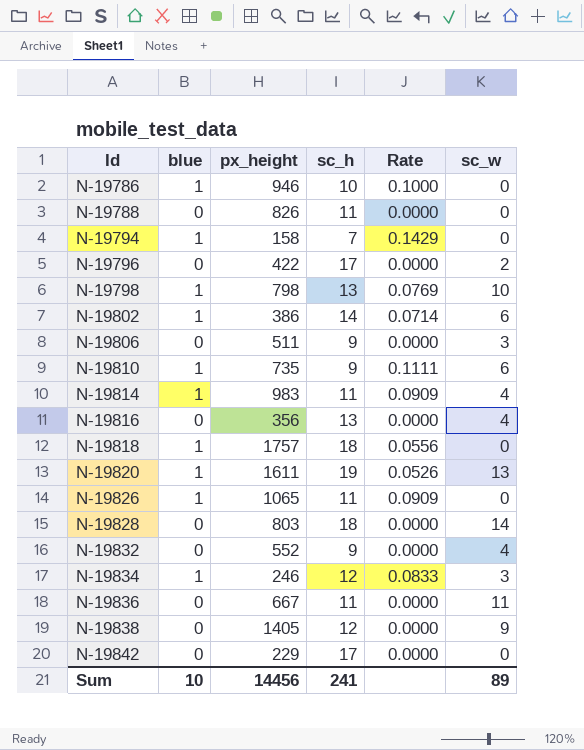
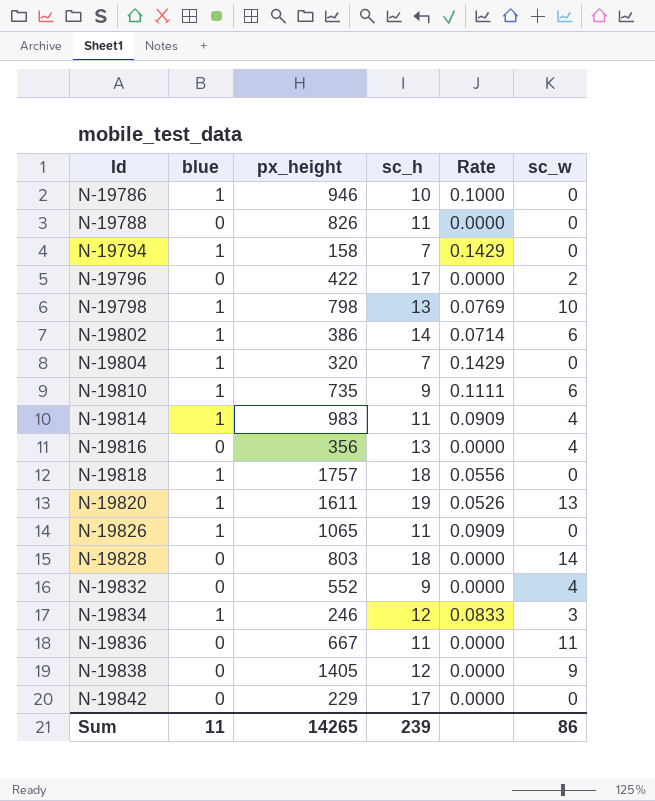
row N-19806: 0 | 511 | 9 | 0.0000 | 3 -> none
row N-19804: none -> 1 | 320 | 7 | 0.1429 | 0
Sum | blue: 10 -> 11
Sum | px_height: 14456 -> 14265
Sum | sc_h: 241 -> 239
Sum | sc_w: 89 -> 86

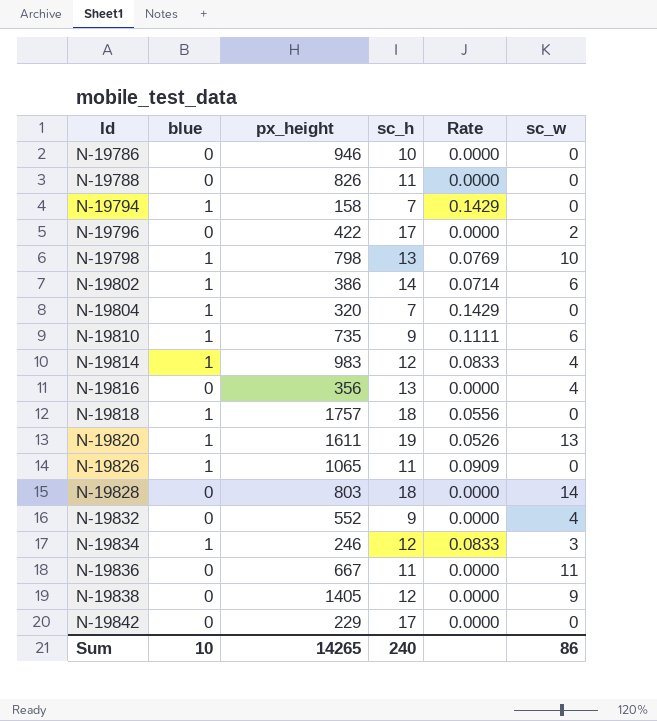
N-19786 | blue: 1 -> 0
N-19786 | Rate: 0.1000 -> 0.0000
N-19814 | sc_h: 11 -> 12
N-19814 | Rate: 0.0909 -> 0.0833
Sum | blue: 11 -> 10
Sum | sc_h: 239 -> 240

